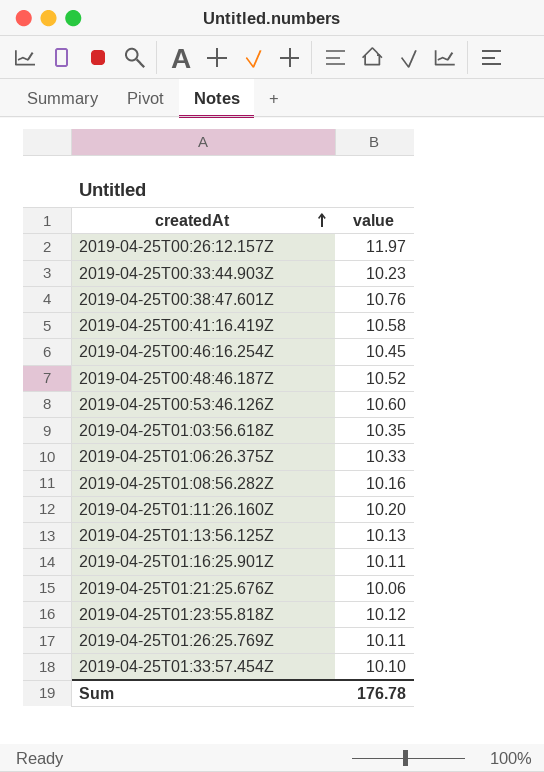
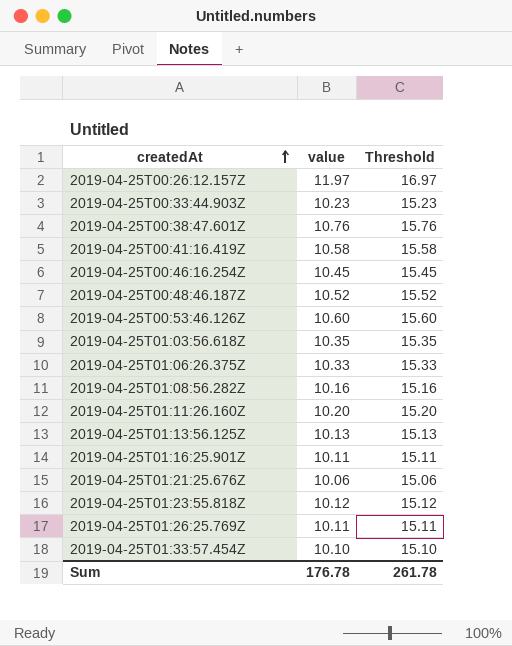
column Threshold | formula: none -> [value] + 5

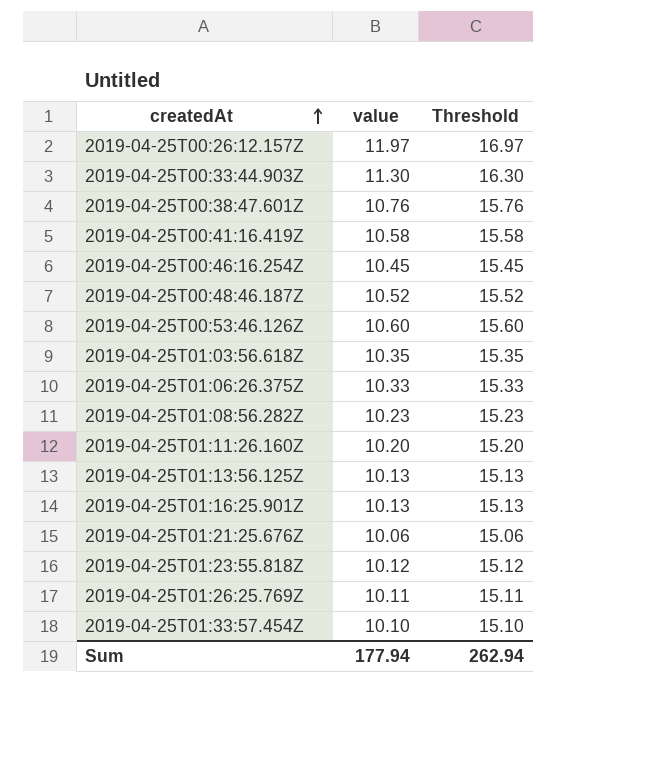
2019-04-25T00:33:44.903Z | value: 10.23 -> 11.30
2019-04-25T00:33:44.903Z | Threshold: 15.23 -> 16.30
2019-04-25T01:08:56.282Z | value: 10.16 -> 10.23
2019-04-25T01:08:56.282Z | Threshold: 15.16 -> 15.23
2019-04-25T01:16:25.901Z | value: 10.11 -> 10.13
2019-04-25T01:16:25.901Z | Threshold: 15.11 -> 15.13
Sum | value: 176.78 -> 177.94
Sum | Threshold: 261.78 -> 262.94

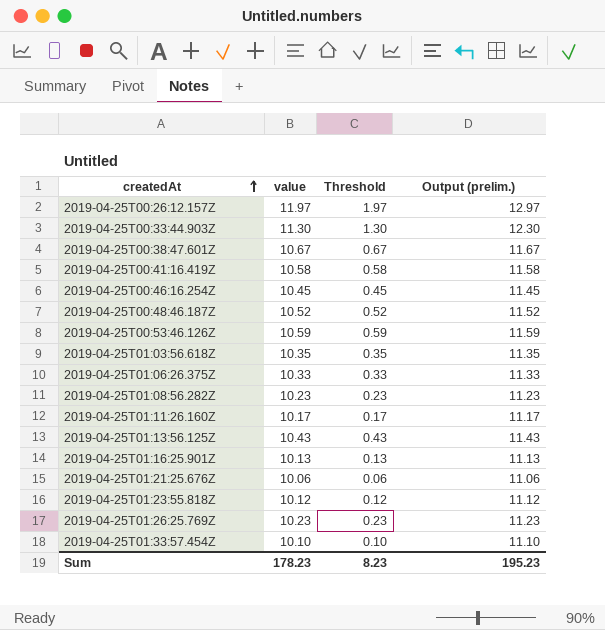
column Threshold | formula: [value] + 5 -> [value] - 10
column Output (prelim.) | formula: none -> [value] + 1
2019-04-25T00:38:47.601Z | value: 10.76 -> 10.67
2019-04-25T00:53:46.126Z | value: 10.60 -> 10.59
2019-04-25T01:11:26.160Z | value: 10.20 -> 10.17
2019-04-25T01:13:56.125Z | value: 10.13 -> 10.43
2019-04-25T01:26:25.769Z | value: 10.11 -> 10.23
Sum | value: 177.94 -> 178.23
Sum | Threshold: 262.94 -> 8.23

